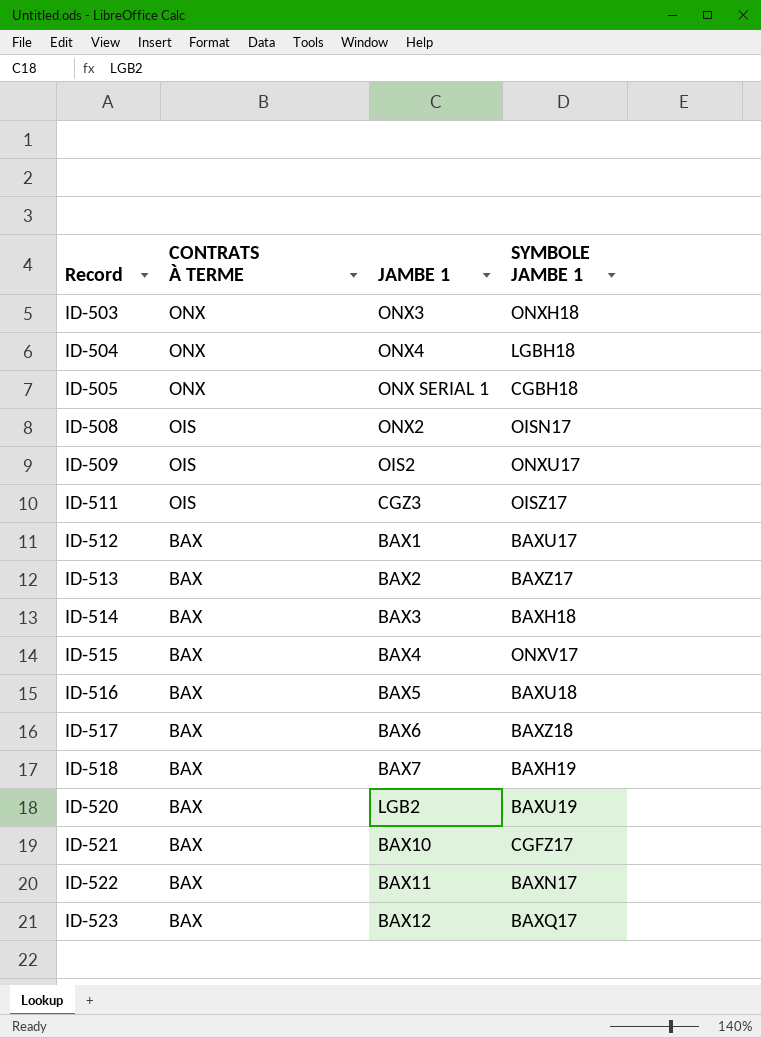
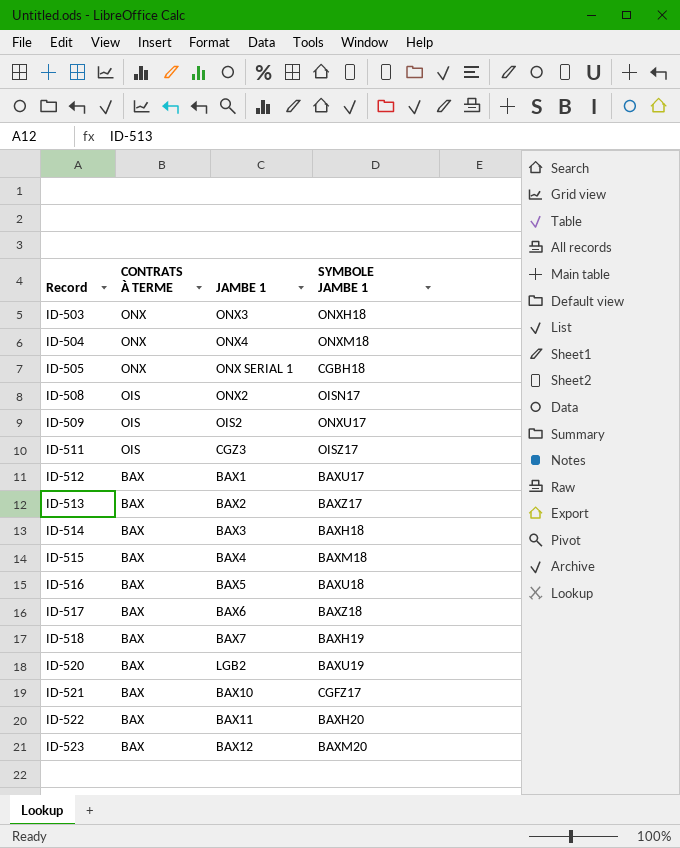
ID-504 | SYMBOLE JAMBE 1: LGBH18 -> ONXM18
ID-515 | SYMBOLE JAMBE 1: ONXV17 -> BAXM18
ID-522 | SYMBOLE JAMBE 1: BAXN17 -> BAXH20
ID-523 | SYMBOLE JAMBE 1: BAXQ17 -> BAXM20

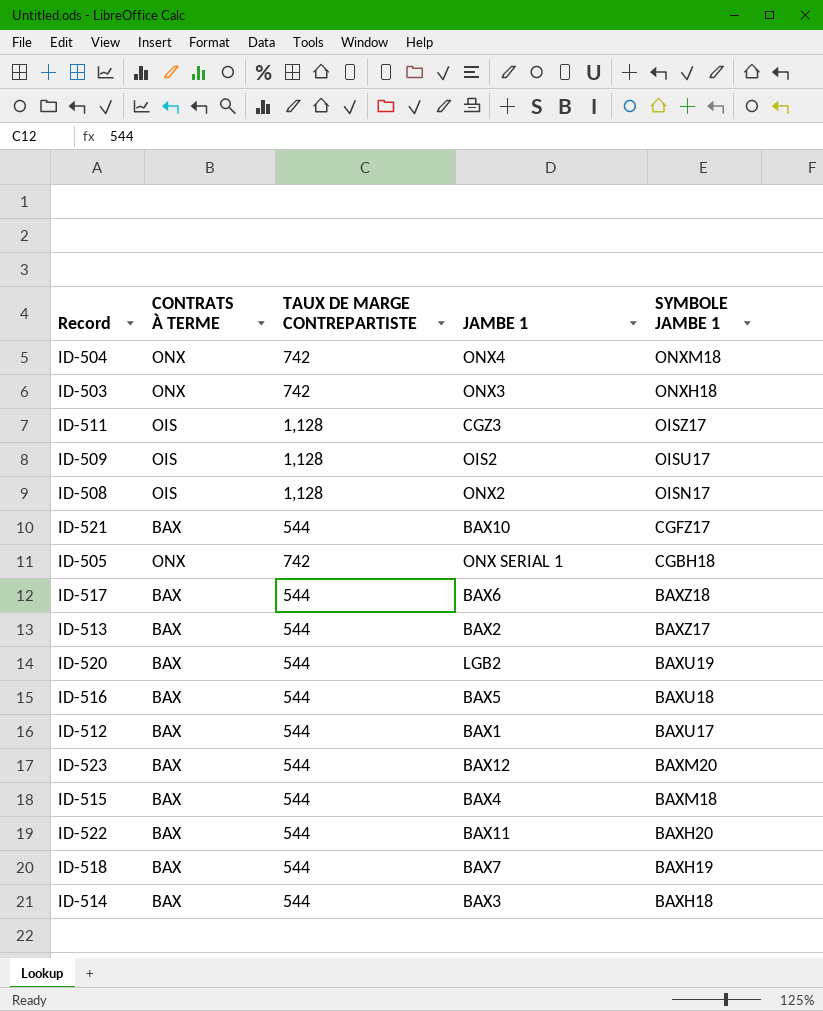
row order: Record ascending -> SYMBOLE JAMBE 1 descending
column TAUX DE MARGE CONTREPARTISTE | position: none -> 3
ID-509 | SYMBOLE JAMBE 1: ONXU17 -> OISU17

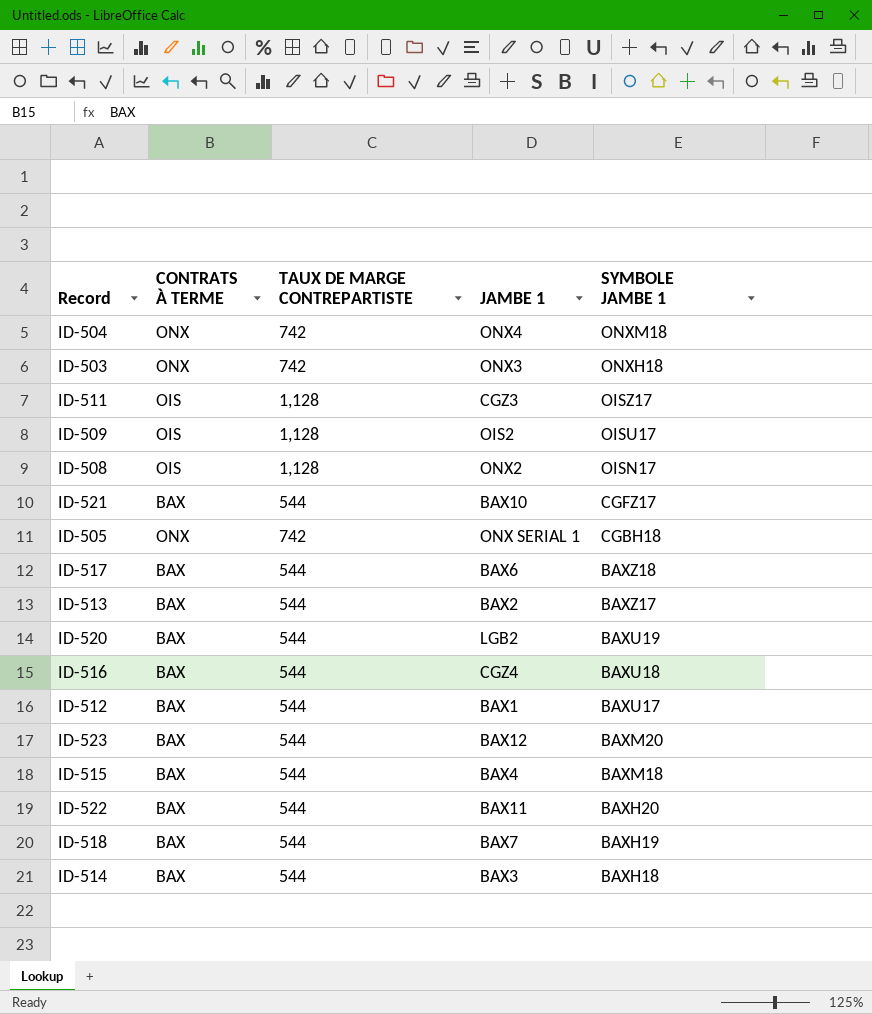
ID-516 | JAMBE 1: BAX5 -> CGZ4

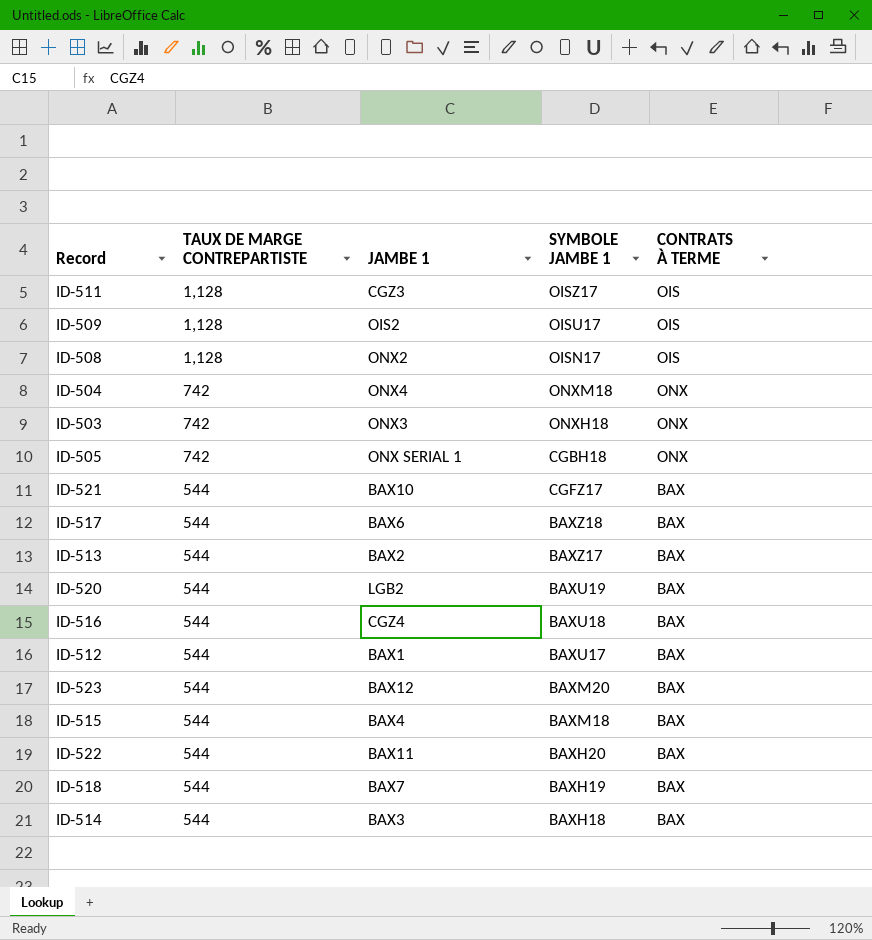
row order: SYMBOLE JAMBE 1 descending -> TAUX DE MARGE CONTREPARTISTE descending
column CONTRATS À TERME | position: 2 -> 5

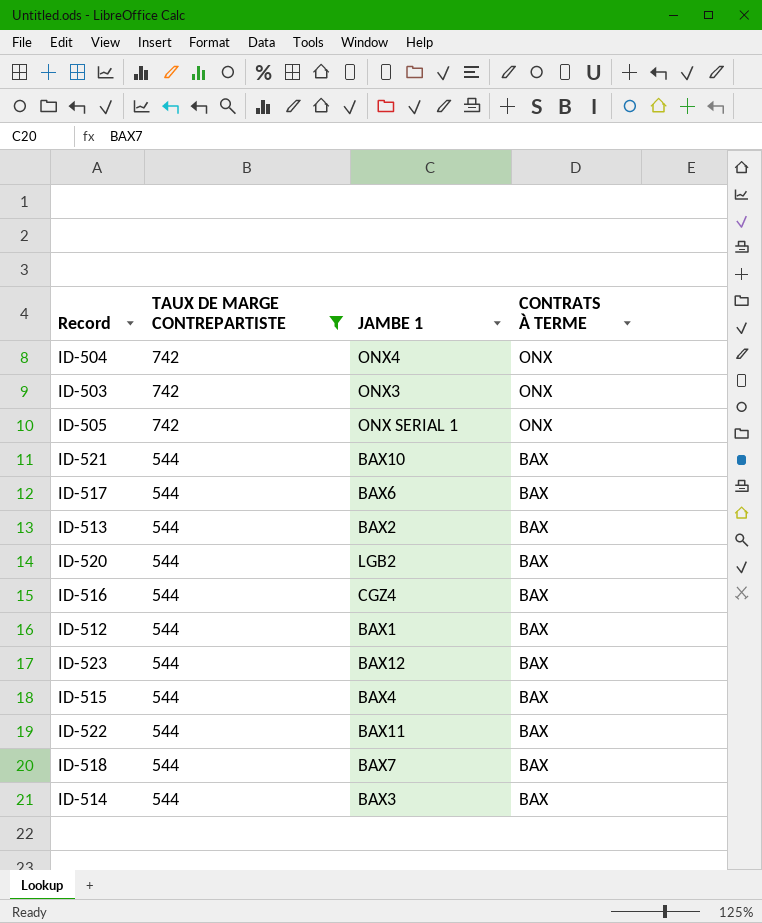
filter: none -> TAUX DE MARGE CONTREPARTISTE != 1,128
column SYMBOLE JAMBE 1 | position: 4 -> none

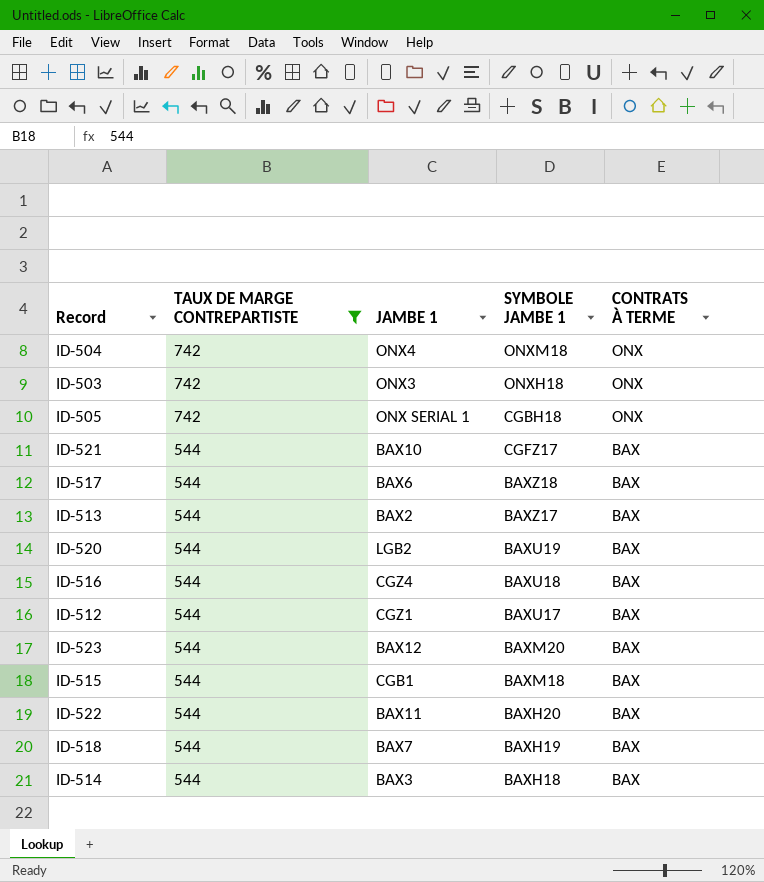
column SYMBOLE JAMBE 1 | position: none -> 4
ID-512 | JAMBE 1: BAX1 -> CGZ1
ID-515 | JAMBE 1: BAX4 -> CGB1

